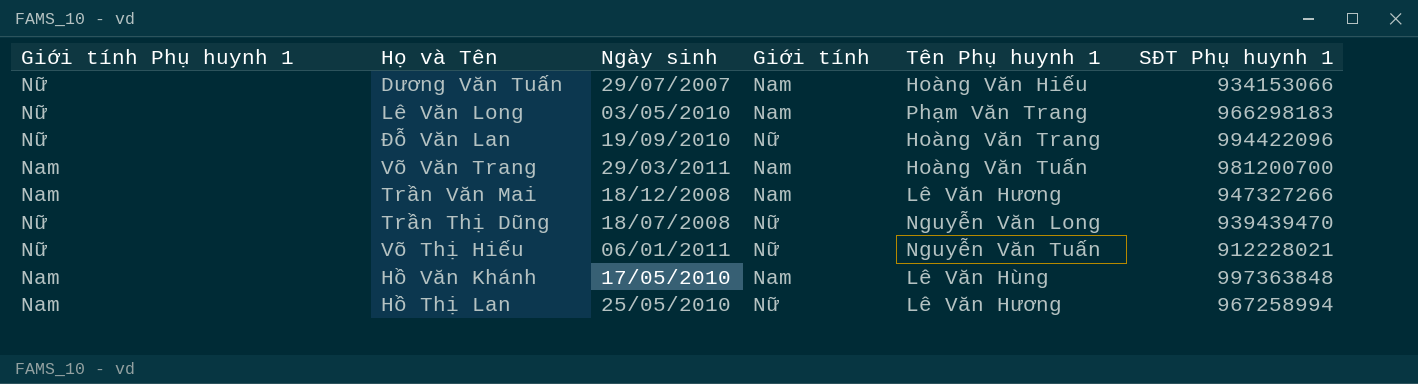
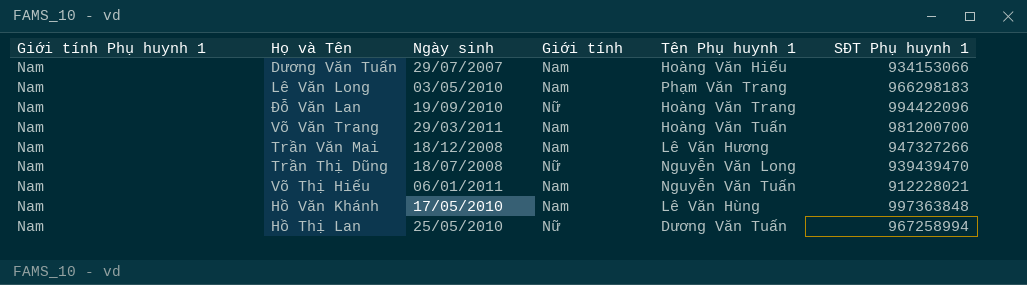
Dương Văn Tuấn | Giới tính Phụ huynh 1: Nữ -> Nam
Lê Văn Long | Giới tính Phụ huynh 1: Nữ -> Nam
Đỗ Văn Lan | Giới tính Phụ huynh 1: Nữ -> Nam
Trần Thị Dũng | Giới tính Phụ huynh 1: Nữ -> Nam
Võ Thị Hiếu | Giới tính Phụ huynh 1: Nữ -> Nam
Võ Thị Hiếu | Giới tính: Nữ -> Nam
Hồ Thị Lan | Tên Phụ huynh 1: Lê Văn Hương -> Dương Văn Tuấn

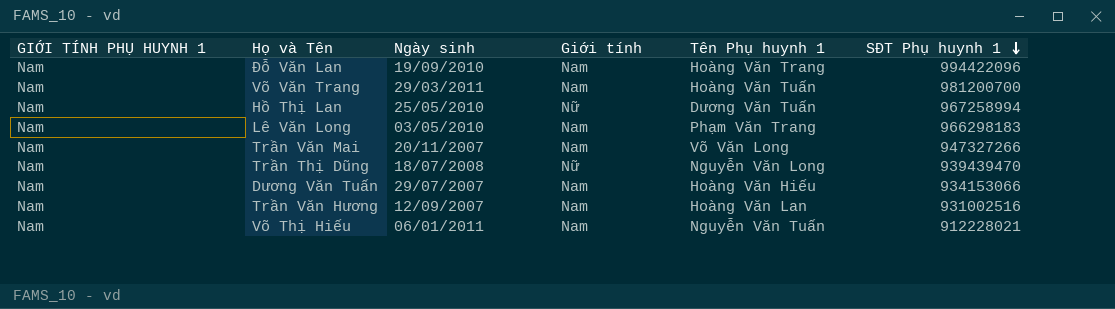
row order: none -> SĐT Phụ huynh 1 descending
column name: Giới tính Phụ huynh 1 -> GIỚI TÍNH PHỤ HUYNH 1
row Hồ Văn Khánh: Nam | 17/05/2010 | Nam | Lê Văn Hùng | 997363848 -> none
Đỗ Văn Lan | Giới tính: Nữ -> Nam
Trần Văn Mai | Ngày sinh: 18/12/2008 -> 20/11/2007
Trần Văn Mai | Tên Phụ huynh 1: Lê Văn Hương -> Võ Văn Long
row Trần Văn Hương: none -> Nam | 12/09/2007 | Nam | Hoàng Văn Lan | 931002516

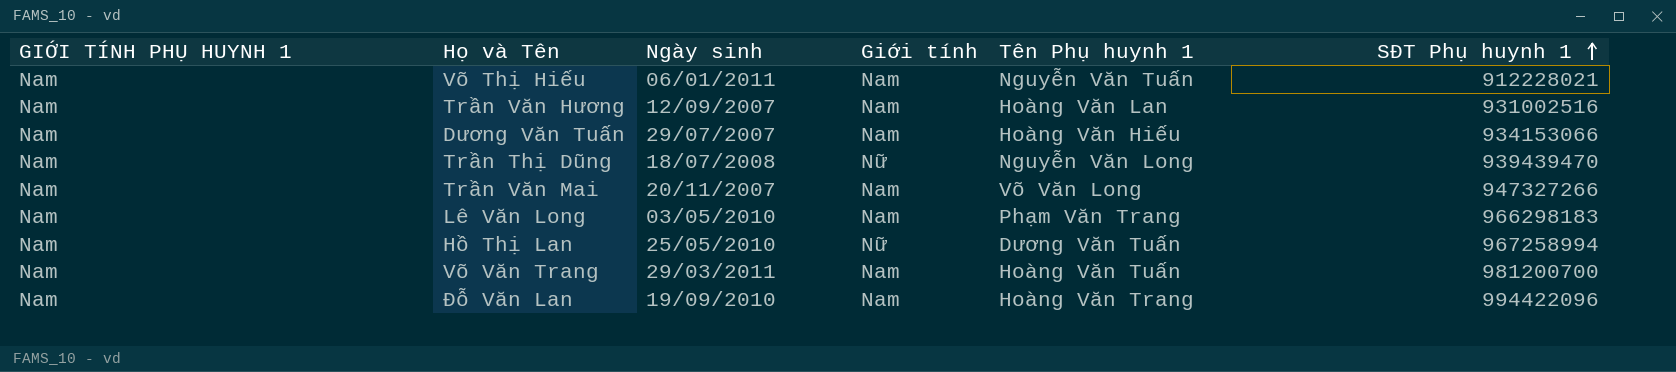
row order: SĐT Phụ huynh 1 descending -> SĐT Phụ huynh 1 ascending

